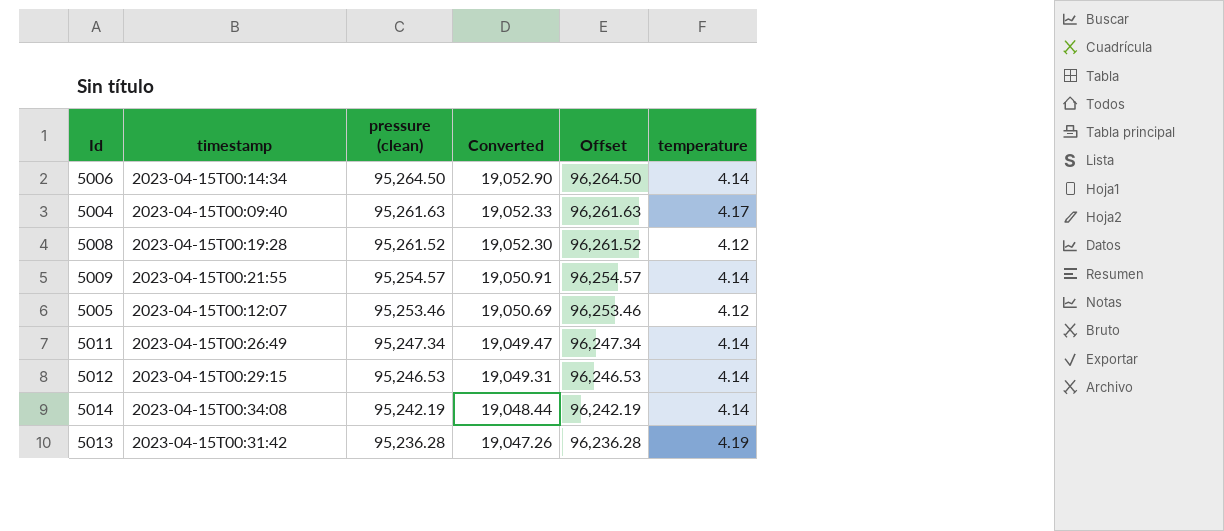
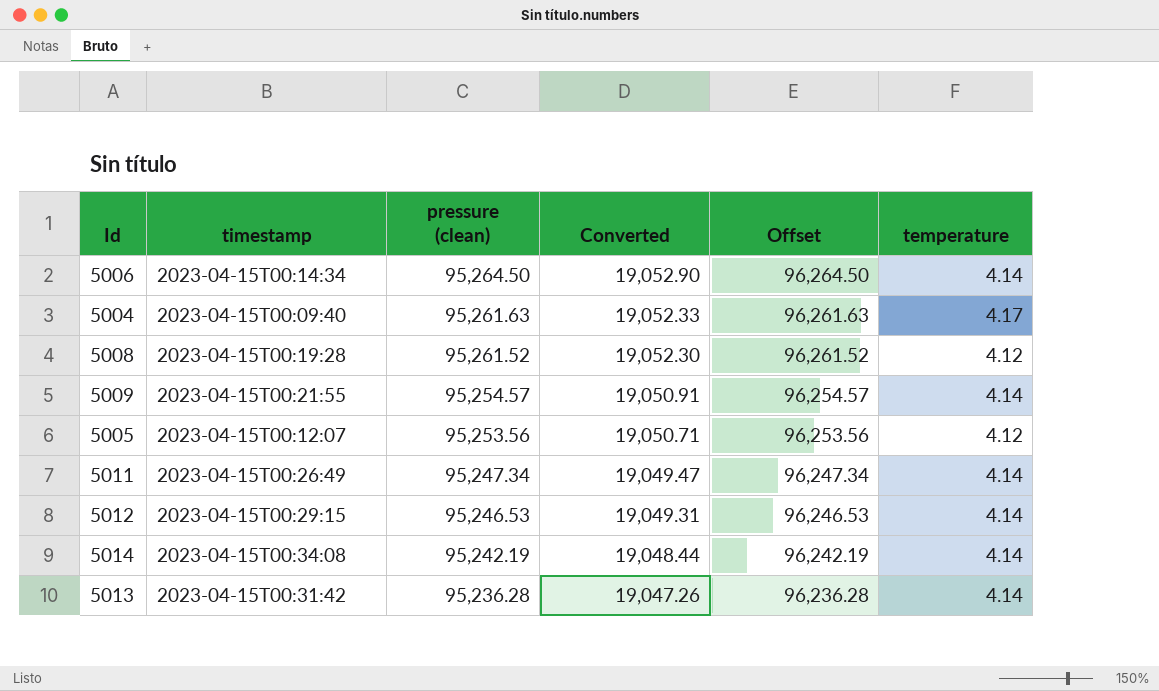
5005 | pressure (clean): 95,253.46 -> 95,253.56
5005 | Converted: 19,050.69 -> 19,050.71
5005 | Offset: 96,253.46 -> 96,253.56
5013 | temperature: 4.19 -> 4.14

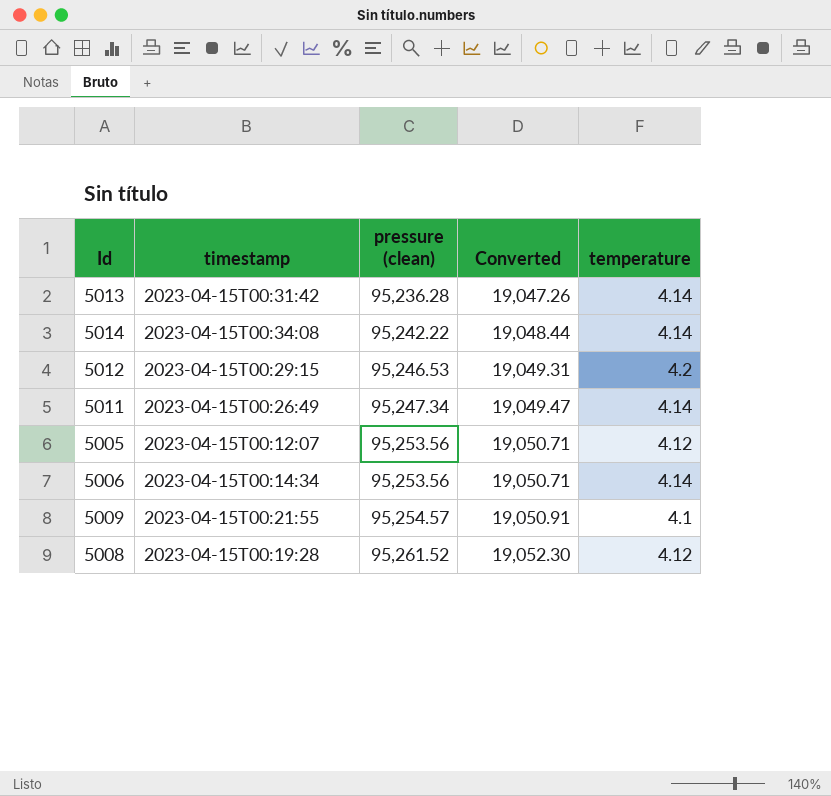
row order: pressure (clean) descending -> pressure (clean) ascending
column Offset | formula: [pressure (clean)] + 1000 -> none
row 5004: 2023-04-15T00:09:40 | 95,261.63 | 19,052.33 | 96,261.63 | 4.17 -> none
5014 | pressure (clean): 95,242.19 -> 95,242.22
5012 | temperature: 4.14 -> 4.2
5006 | pressure (clean): 95,264.50 -> 95,253.56
5006 | Converted: 19,052.90 -> 19,050.71
5009 | temperature: 4.14 -> 4.1

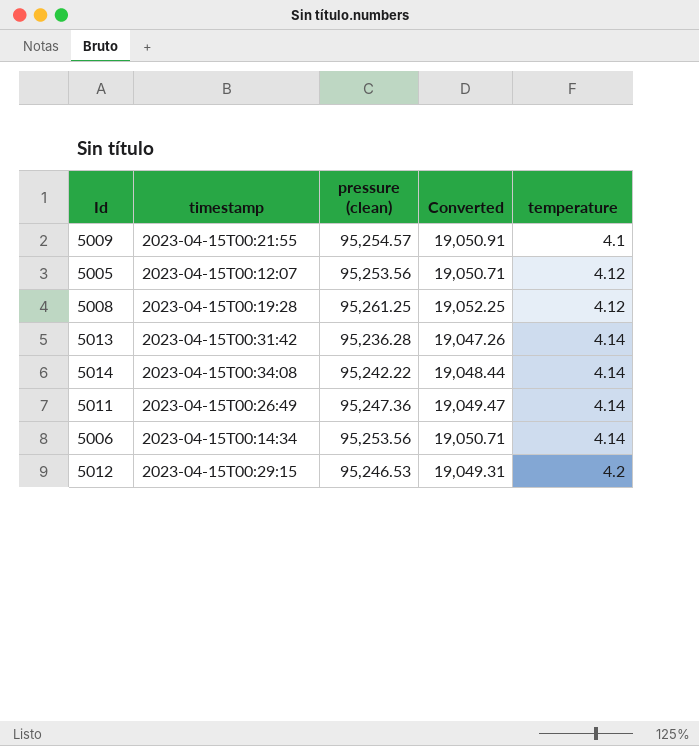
row order: pressure (clean) ascending -> temperature ascending
5008 | pressure (clean): 95,261.52 -> 95,261.25
5008 | Converted: 19,052.30 -> 19,052.25
5011 | pressure (clean): 95,247.34 -> 95,247.36

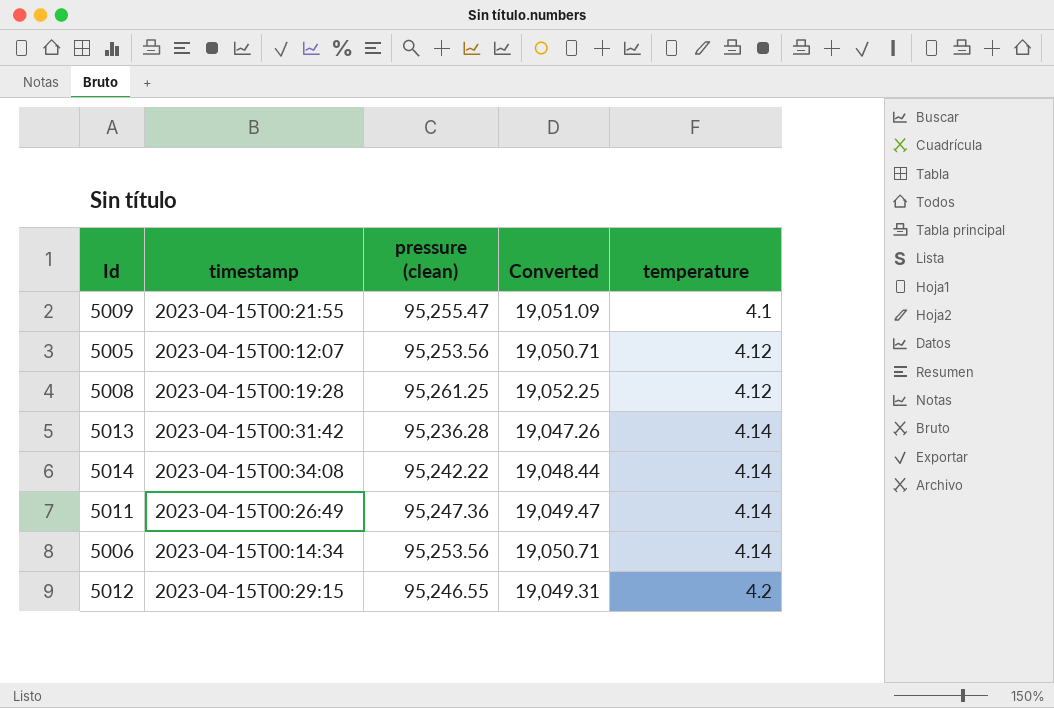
5009 | pressure (clean): 95,254.57 -> 95,255.47
5009 | Converted: 19,050.91 -> 19,051.09
5012 | pressure (clean): 95,246.53 -> 95,246.55

